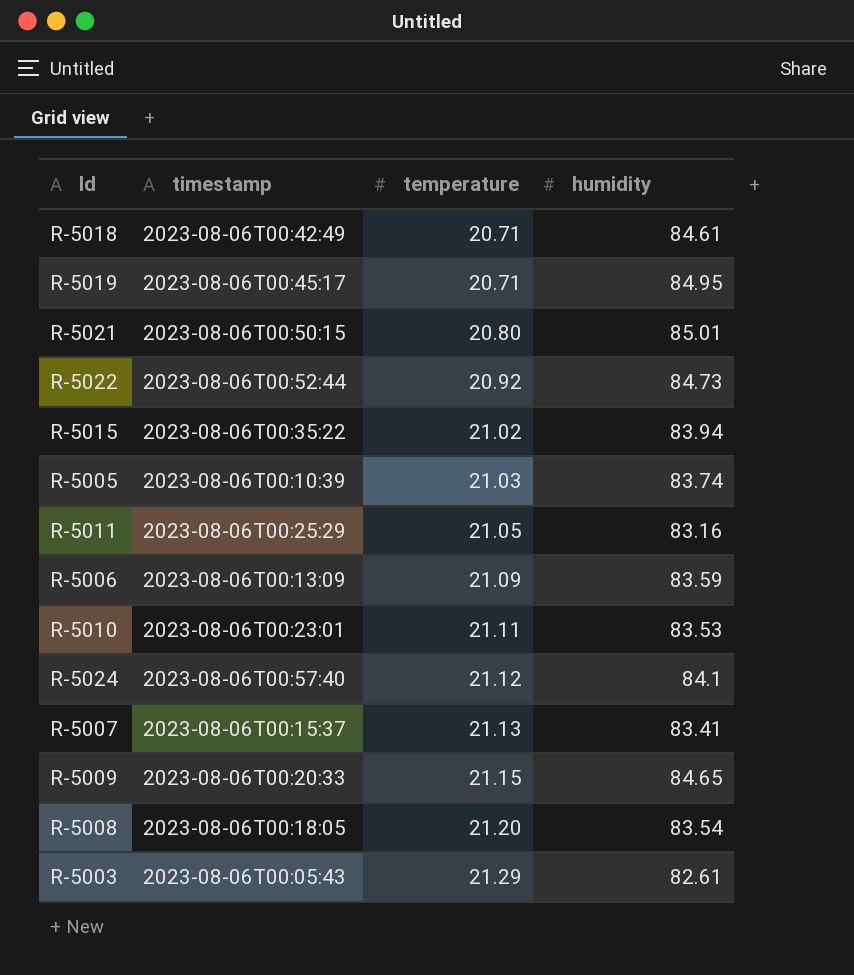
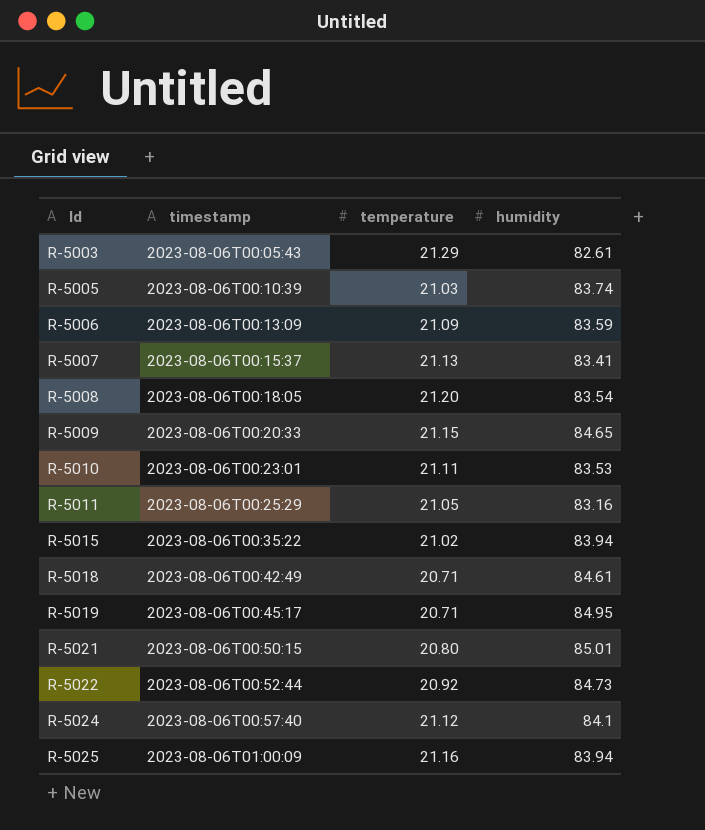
row order: temperature ascending -> Id ascending
row R-5025: none -> 2023-08-06T01:00:09 | 21.16 | 83.94

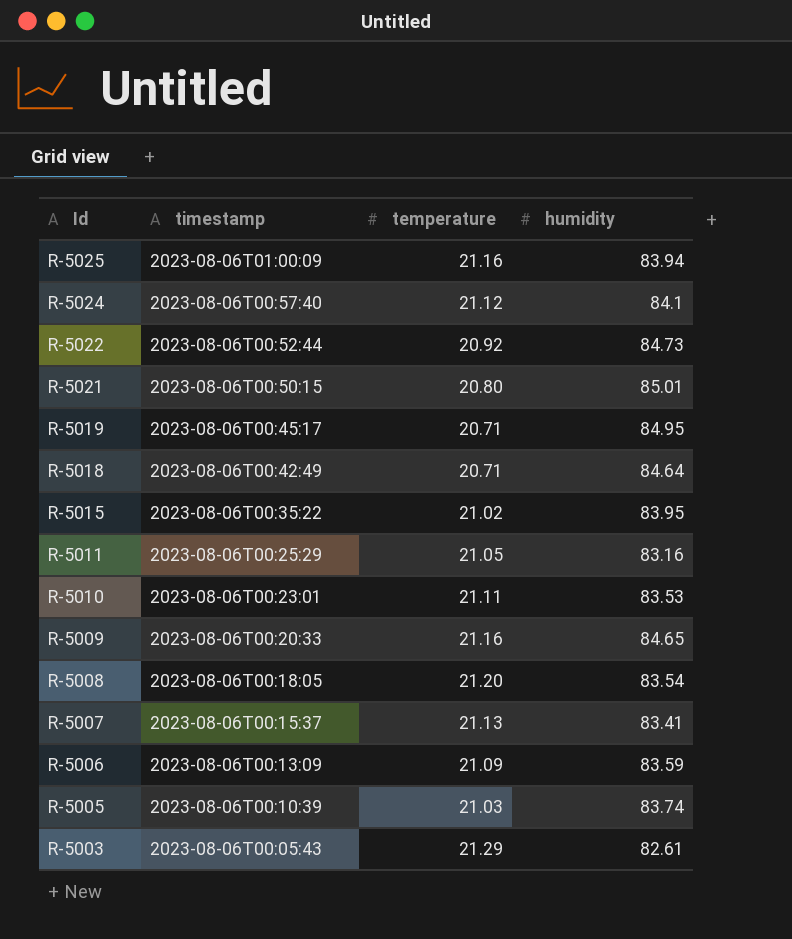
row order: Id ascending -> Id descending
R-5018 | humidity: 84.61 -> 84.64
R-5015 | humidity: 83.94 -> 83.95
R-5009 | temperature: 21.15 -> 21.16

